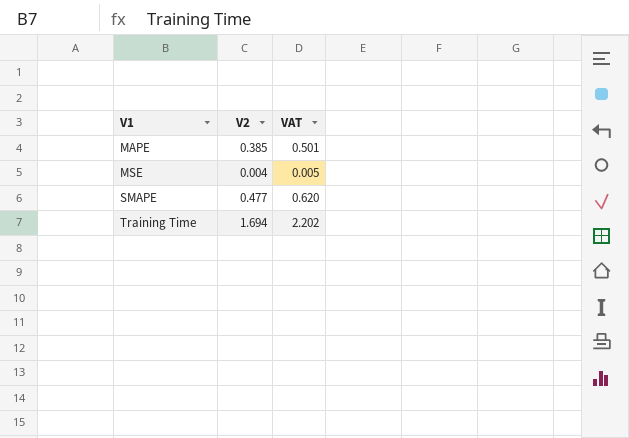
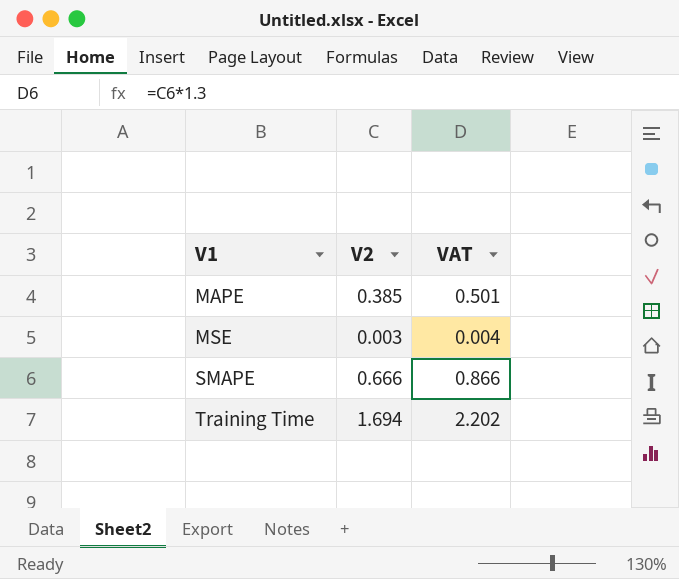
MSE | V2: 0.004 -> 0.003
MSE | VAT: 0.005 -> 0.004
SMAPE | V2: 0.477 -> 0.666
SMAPE | VAT: 0.620 -> 0.866

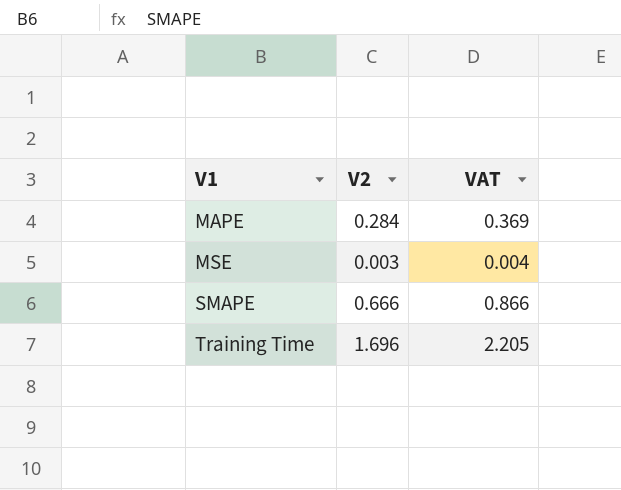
MAPE | V2: 0.385 -> 0.284
MAPE | VAT: 0.501 -> 0.369
Training Time | V2: 1.694 -> 1.696
Training Time | VAT: 2.202 -> 2.205

